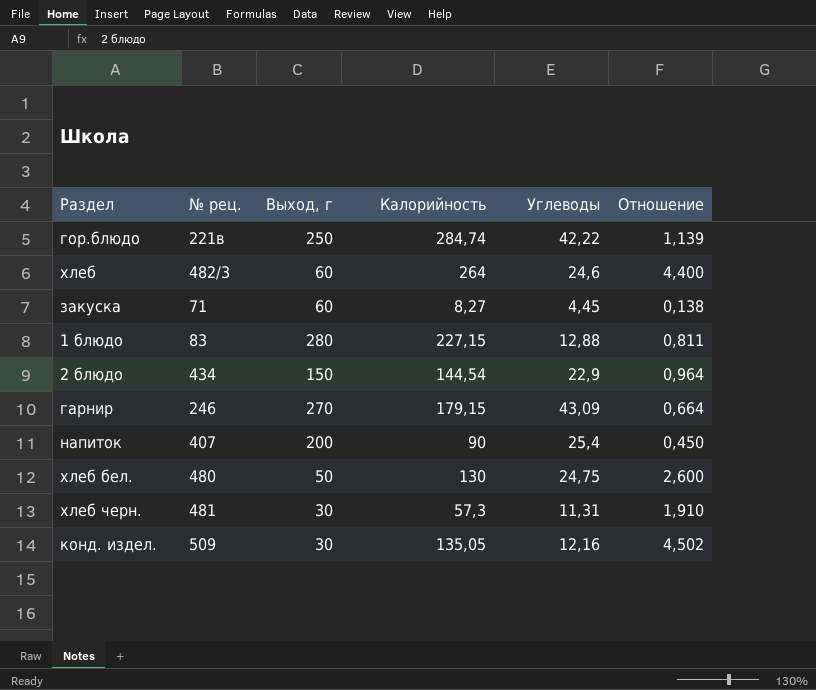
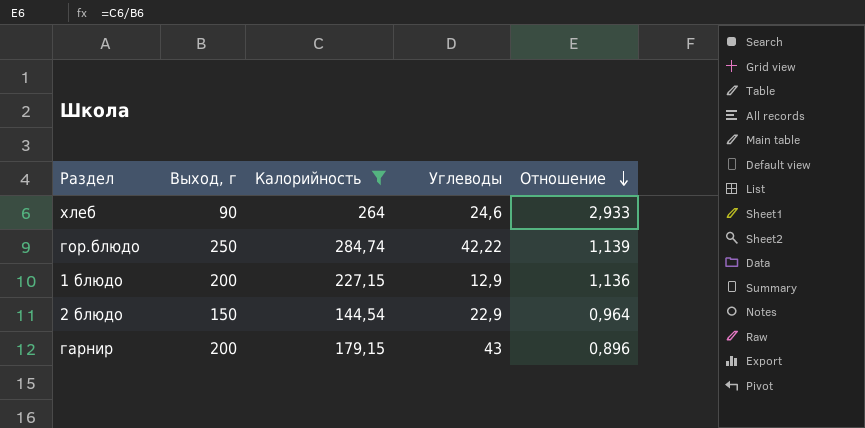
filter: none -> Калорийность >= 144,54
row order: none -> Отношение descending
column № рец. | position: 2 -> none
хлеб | Выход, г: 60 -> 90
хлеб | Отношение: 4,400 -> 2,933
1 блюдо | Выход, г: 280 -> 200
1 блюдо | Углеводы: 12,88 -> 12,9
1 блюдо | Отношение: 0,811 -> 1,136
гарнир | Выход, г: 270 -> 200
гарнир | Углеводы: 43,09 -> 43
гарнир | Отношение: 0,664 -> 0,896

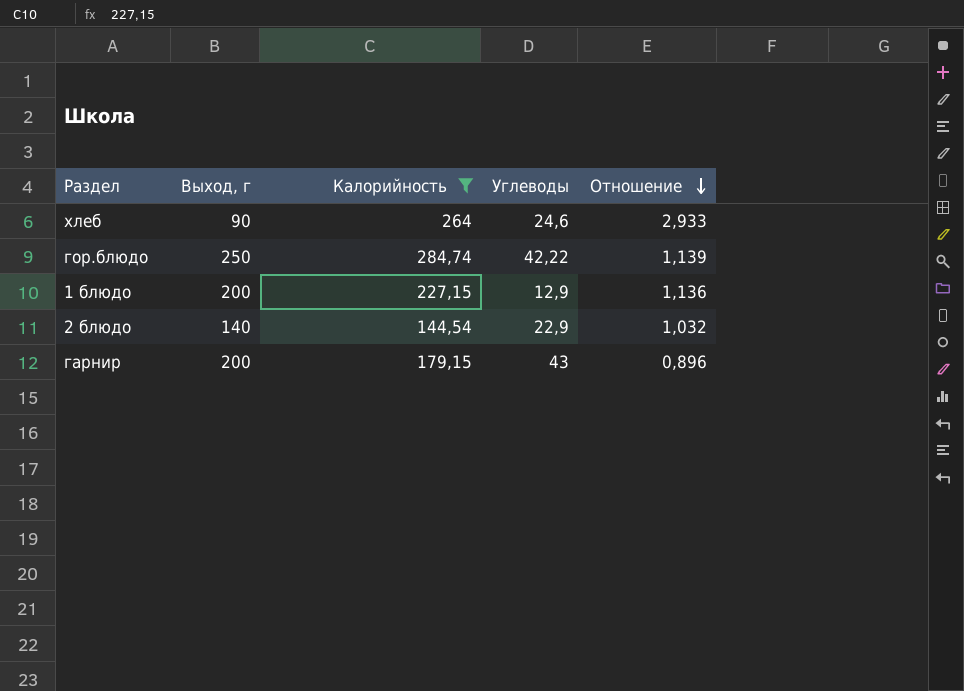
2 блюдо | Выход, г: 150 -> 140
2 блюдо | Отношение: 0,964 -> 1,032

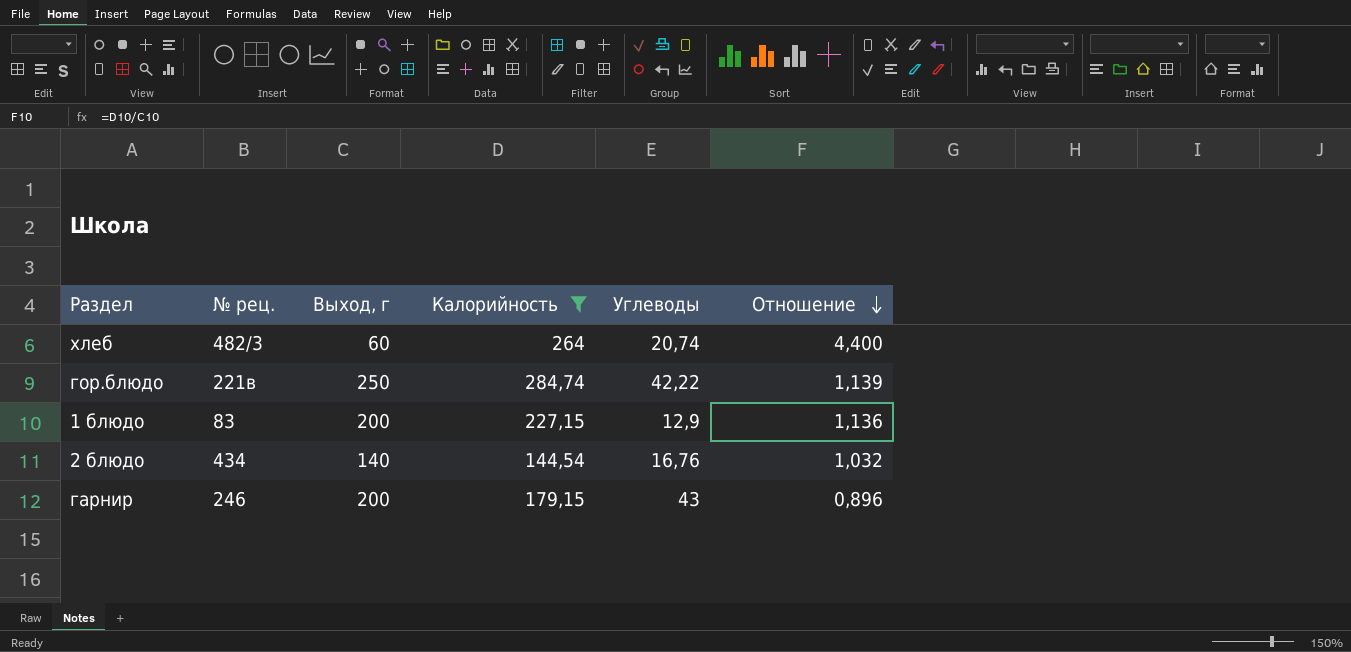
column № рец. | position: none -> 2
хлеб | Выход, г: 90 -> 60
хлеб | Углеводы: 24,6 -> 20,74
хлеб | Отношение: 2,933 -> 4,400
2 блюдо | Углеводы: 22,9 -> 16,76

